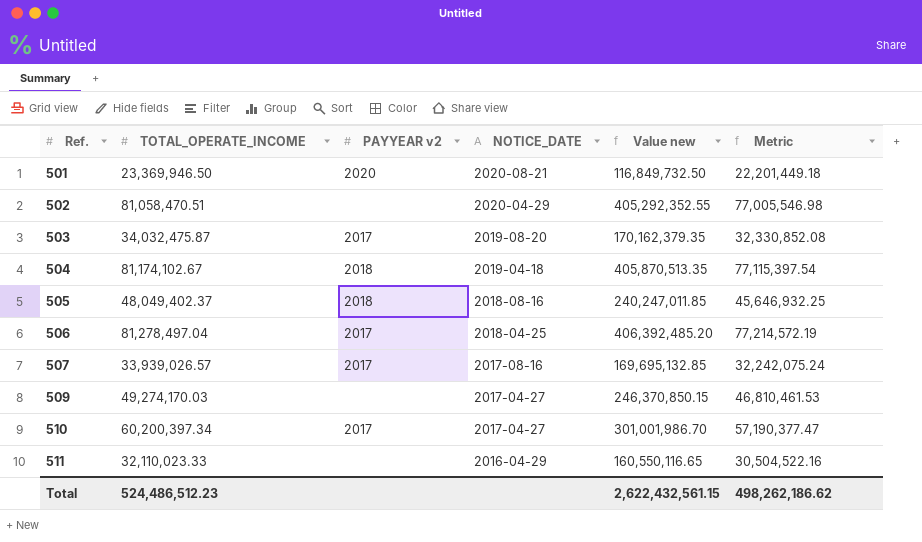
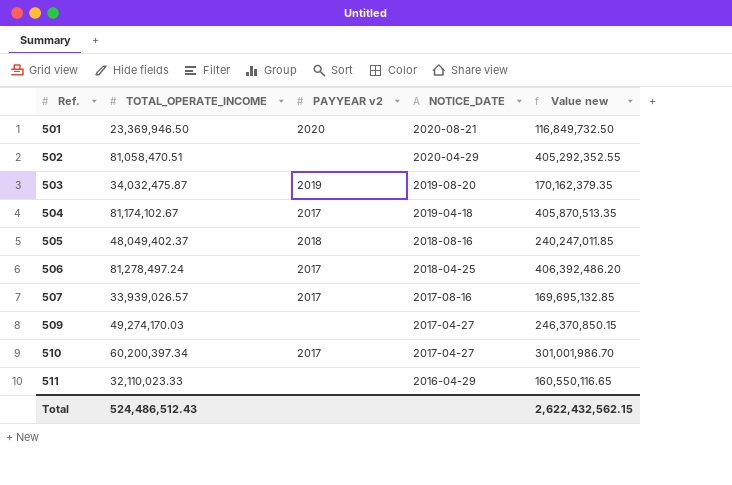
column Metric | formula: [TOTAL_OPERATE_INCOME] * 0.95 -> none
503 | PAYYEAR v2: 2017 -> 2019
504 | PAYYEAR v2: 2018 -> 2017
506 | TOTAL_OPERATE_INCOME: 81,278,497.04 -> 81,278,497.24
506 | Value new: 406,392,485.20 -> 406,392,486.20
Total | TOTAL_OPERATE_INCOME: 524,486,512.23 -> 524,486,512.43
Total | Value new: 2,622,432,561.15 -> 2,622,432,562.15

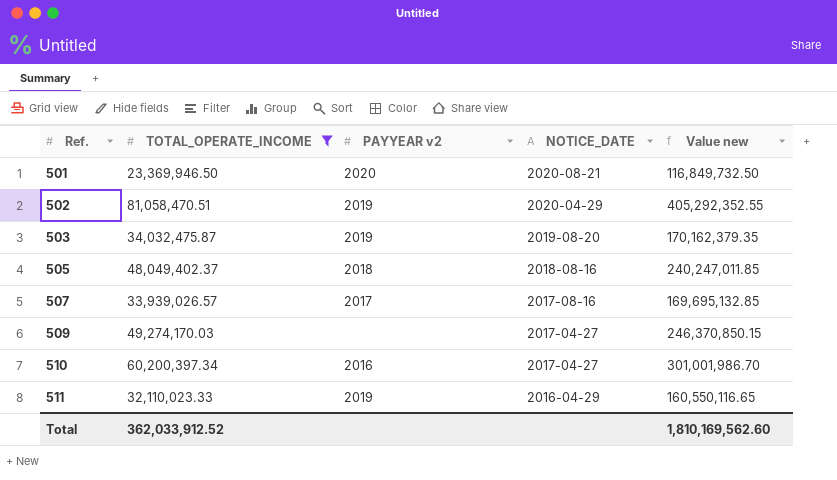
filter: none -> TOTAL_OPERATE_INCOME <= 81,058,470.51
502 | PAYYEAR v2: none -> 2019
510 | PAYYEAR v2: 2017 -> 2016
511 | PAYYEAR v2: none -> 2019
Total | TOTAL_OPERATE_INCOME: 524,486,512.43 -> 362,033,912.52
Total | Value new: 2,622,432,562.15 -> 1,810,169,562.60

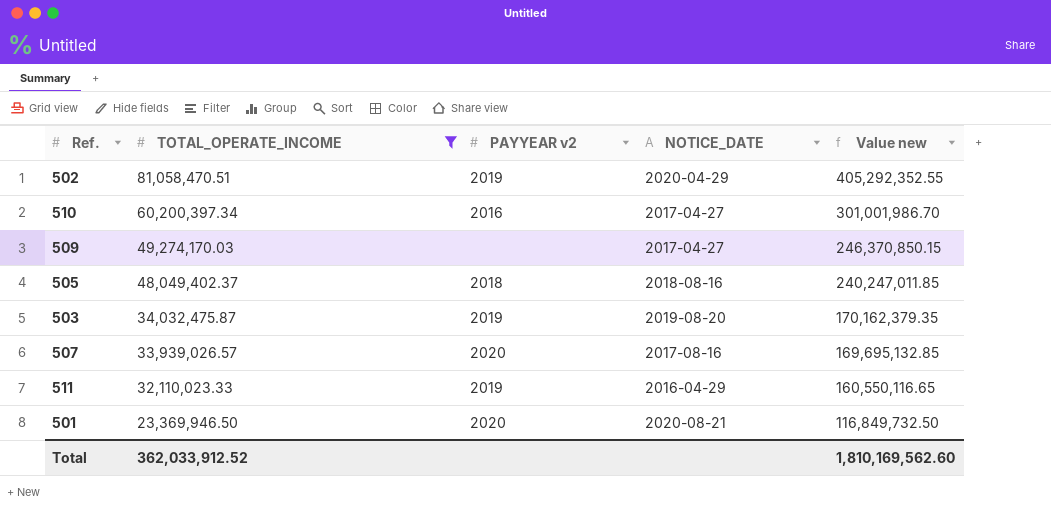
row order: Ref. ascending -> TOTAL_OPERATE_INCOME descending
507 | PAYYEAR v2: 2017 -> 2020

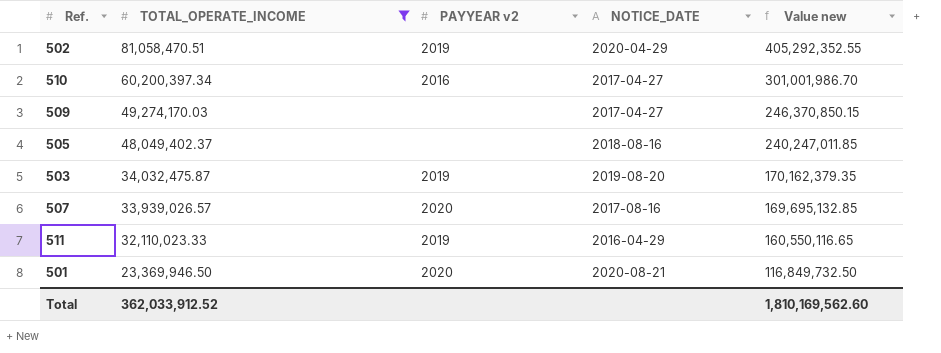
505 | PAYYEAR v2: 2018 -> none

